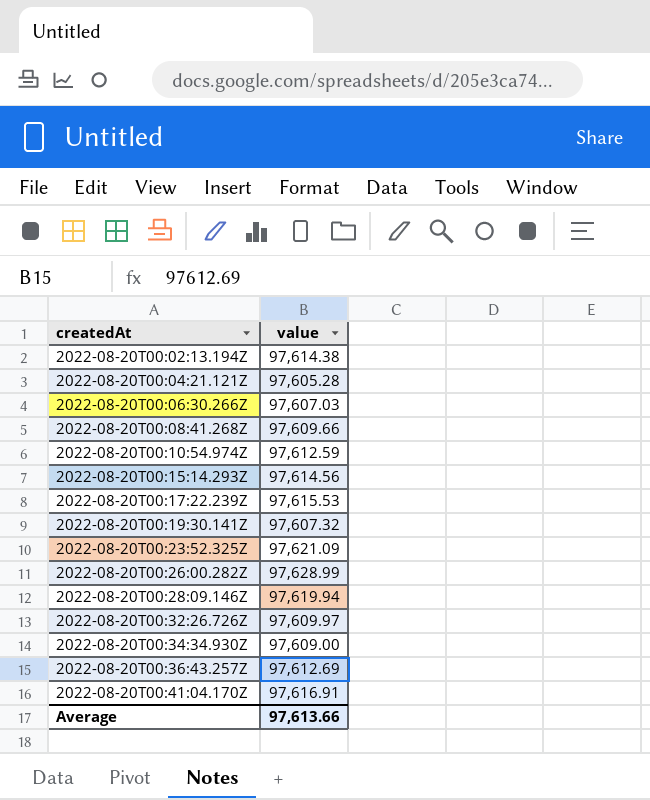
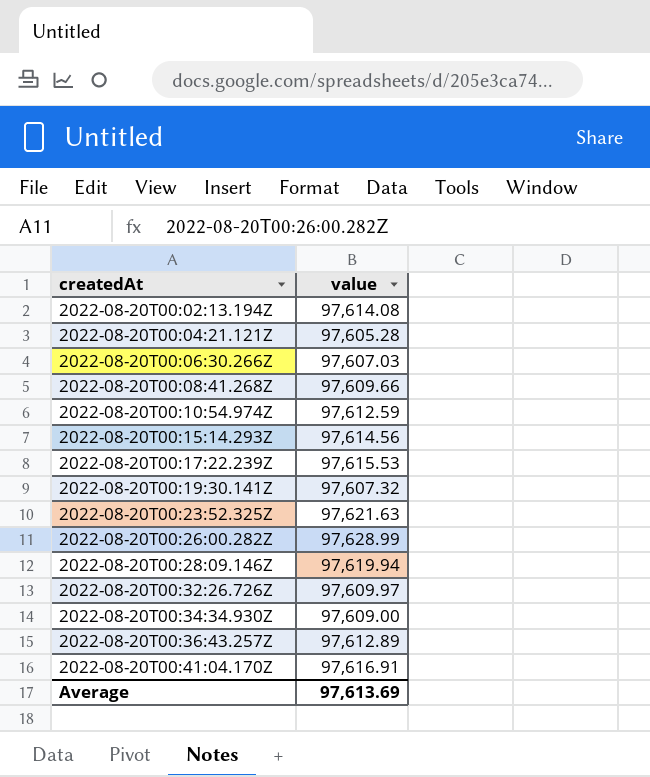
2022-08-20T00:02:13.194Z | value: 97,614.38 -> 97,614.08
2022-08-20T00:23:52.325Z | value: 97,621.09 -> 97,621.63
2022-08-20T00:36:43.257Z | value: 97,612.69 -> 97,612.89
Average | value: 97,613.66 -> 97,613.69

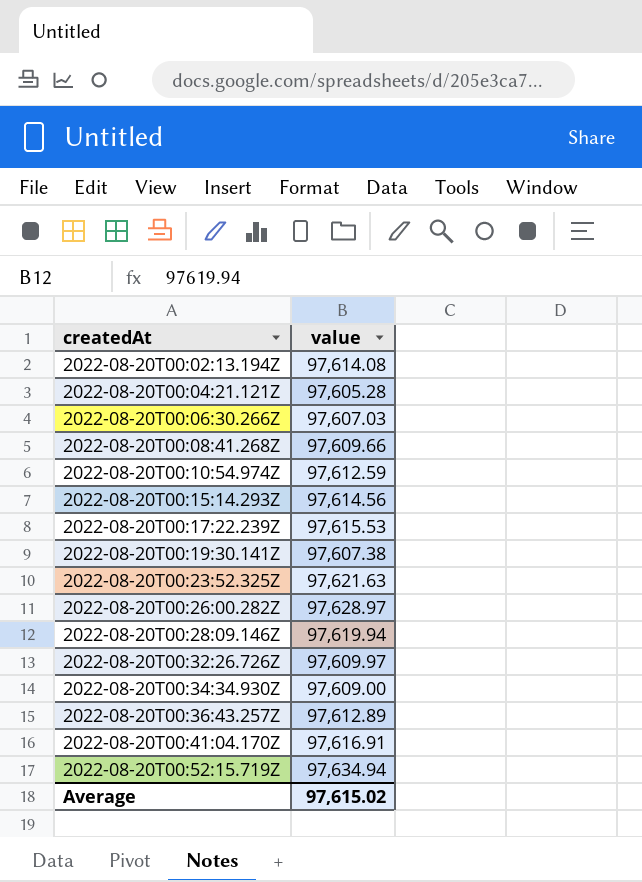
2022-08-20T00:19:30.141Z | value: 97,607.32 -> 97,607.38
2022-08-20T00:26:00.282Z | value: 97,628.99 -> 97,628.97
row 2022-08-20T00:52:15.719Z: none -> 97,634.94
Average | value: 97,613.69 -> 97,615.02

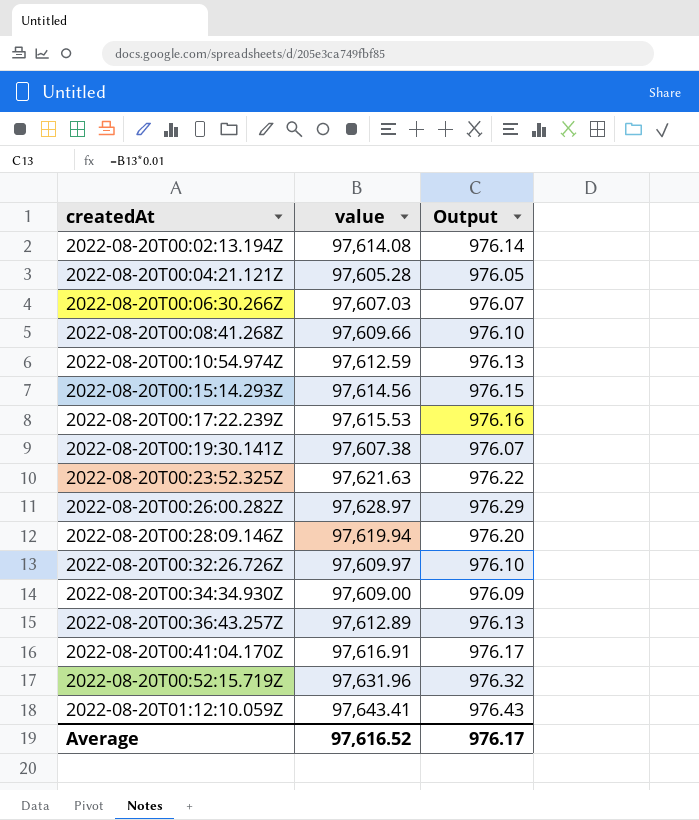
column Output | formula: none -> [value] * 0.01
2022-08-20T00:52:15.719Z | value: 97,634.94 -> 97,631.96
row 2022-08-20T01:12:10.059Z: none -> 97,643.41 | 976.43
Average | value: 97,615.02 -> 97,616.52

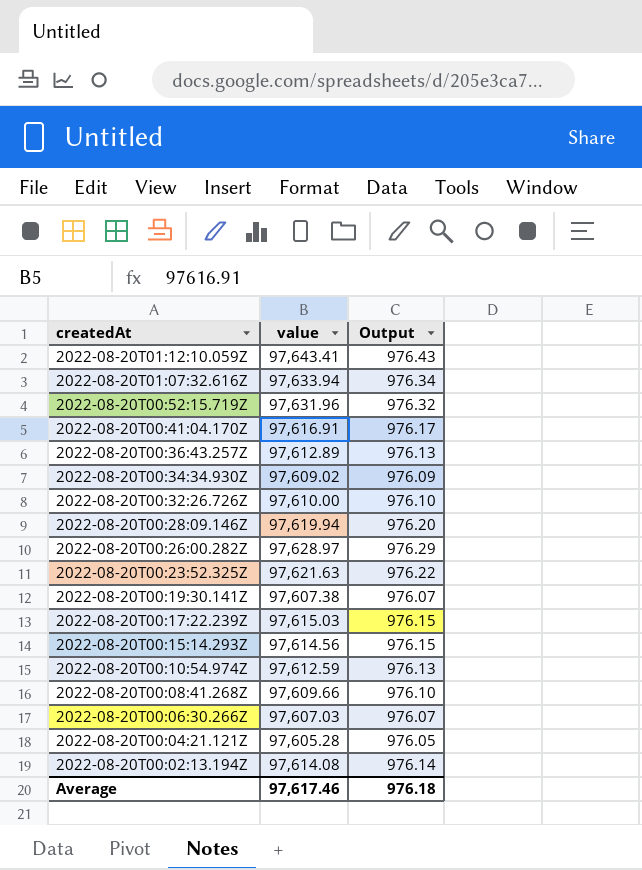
row order: createdAt ascending -> createdAt descending
row 2022-08-20T01:07:32.616Z: none -> 97,633.94 | 976.34
2022-08-20T00:34:34.930Z | value: 97,609.00 -> 97,609.02
2022-08-20T00:32:26.726Z | value: 97,609.97 -> 97,610.00
2022-08-20T00:17:22.239Z | value: 97,615.53 -> 97,615.03
2022-08-20T00:17:22.239Z | Output: 976.16 -> 976.15
Average | value: 97,616.52 -> 97,617.46
Average | Output: 976.17 -> 976.18

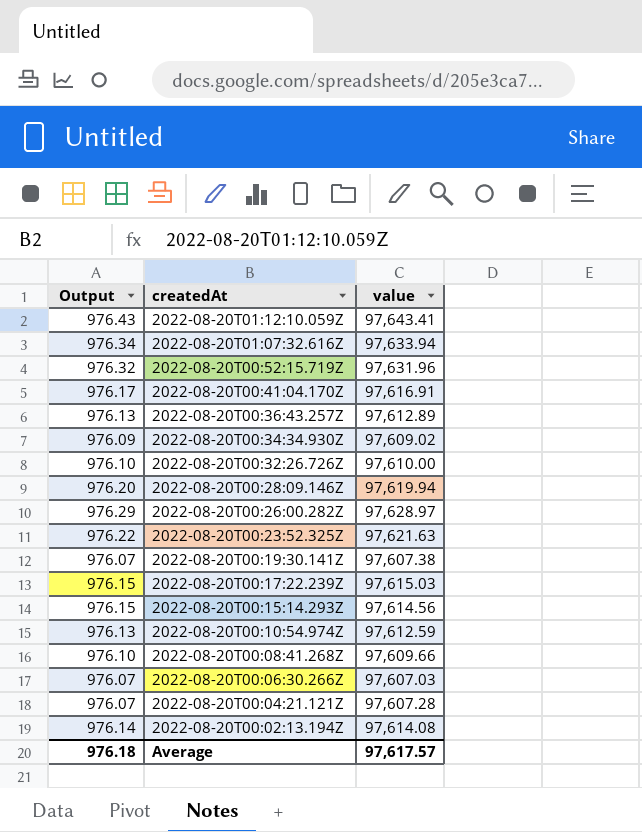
column Output | position: 3 -> 1
2022-08-20T00:04:21.121Z | Output: 976.05 -> 976.07
2022-08-20T00:04:21.121Z | value: 97,605.28 -> 97,607.28
Average | value: 97,617.46 -> 97,617.57

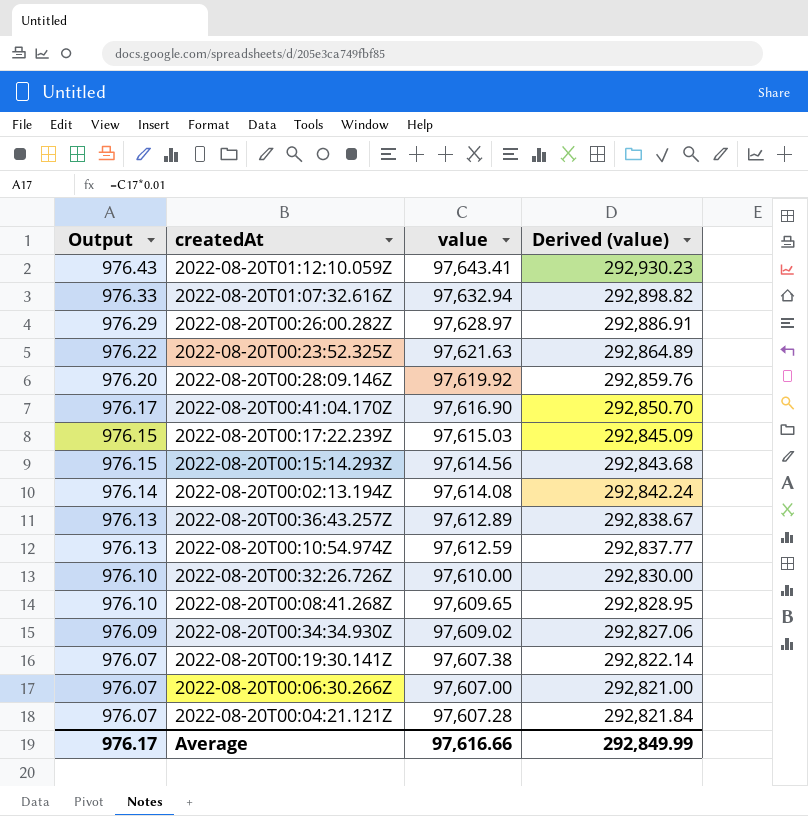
row order: createdAt descending -> Output descending
column Derived (value) | formula: none -> [value] * 3
row 2022-08-20T00:52:15.719Z: 976.32 | 97,631.96 -> none
2022-08-20T01:07:32.616Z | Output: 976.34 -> 976.33
2022-08-20T01:07:32.616Z | value: 97,633.94 -> 97,632.94
2022-08-20T00:28:09.146Z | value: 97,619.94 -> 97,619.92
2022-08-20T00:41:04.170Z | value: 97,616.91 -> 97,616.90
2022-08-20T00:08:41.268Z | value: 97,609.66 -> 97,609.65
2022-08-20T00:06:30.266Z | value: 97,607.03 -> 97,607.00
Average | Output: 976.18 -> 976.17
Average | value: 97,617.57 -> 97,616.66

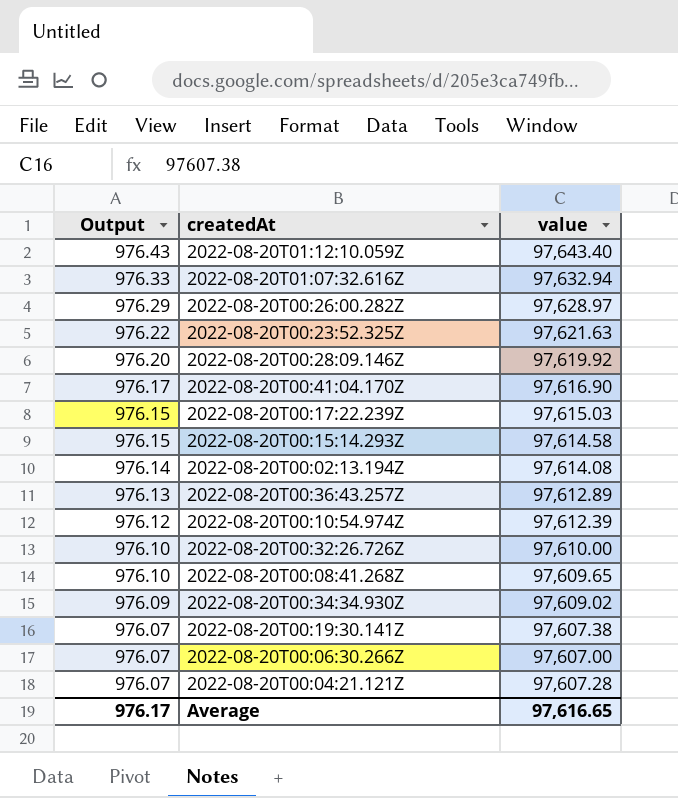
column Derived (value) | formula: [value] * 3 -> none
2022-08-20T01:12:10.059Z | value: 97,643.41 -> 97,643.40
2022-08-20T00:15:14.293Z | value: 97,614.56 -> 97,614.58
2022-08-20T00:10:54.974Z | Output: 976.13 -> 976.12
2022-08-20T00:10:54.974Z | value: 97,612.59 -> 97,612.39
Average | value: 97,616.66 -> 97,616.65

